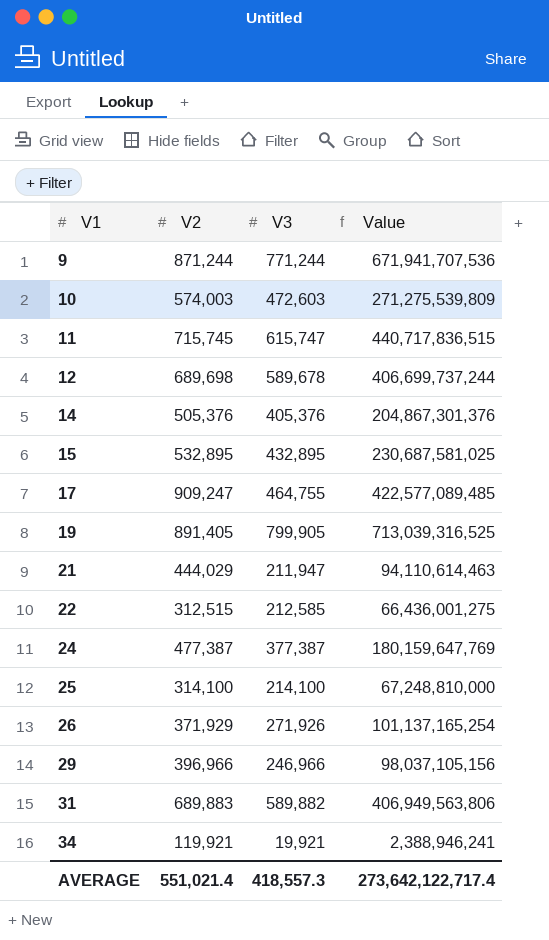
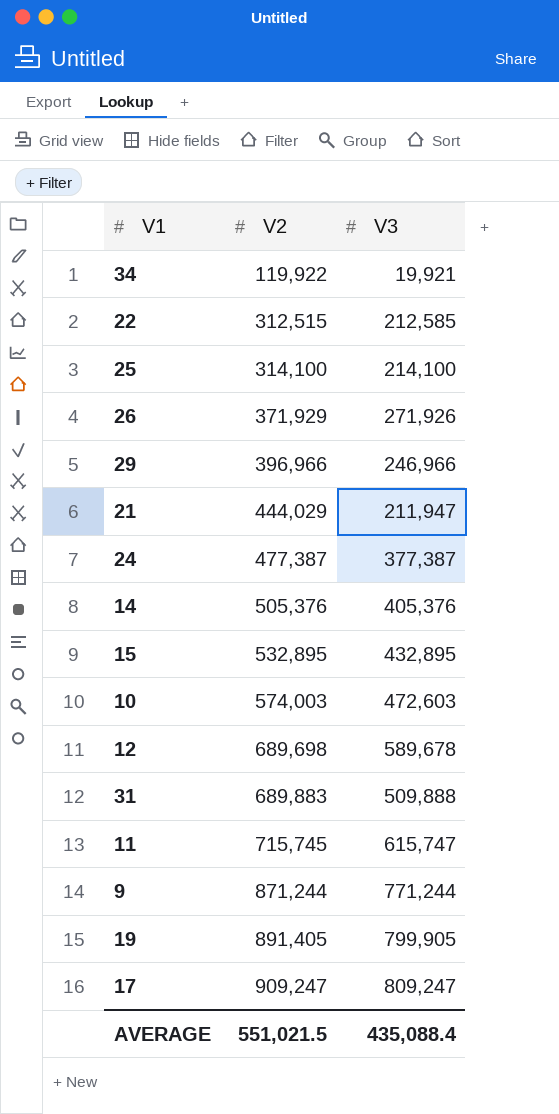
row order: V1 ascending -> V2 ascending
column Value | formula: [V2] * [V3] -> none
34 | V2: 119,921 -> 119,922
31 | V3: 589,882 -> 509,888
17 | V3: 464,755 -> 809,247
AVERAGE | V2: 551,021.4 -> 551,021.5
AVERAGE | V3: 418,557.3 -> 435,088.4

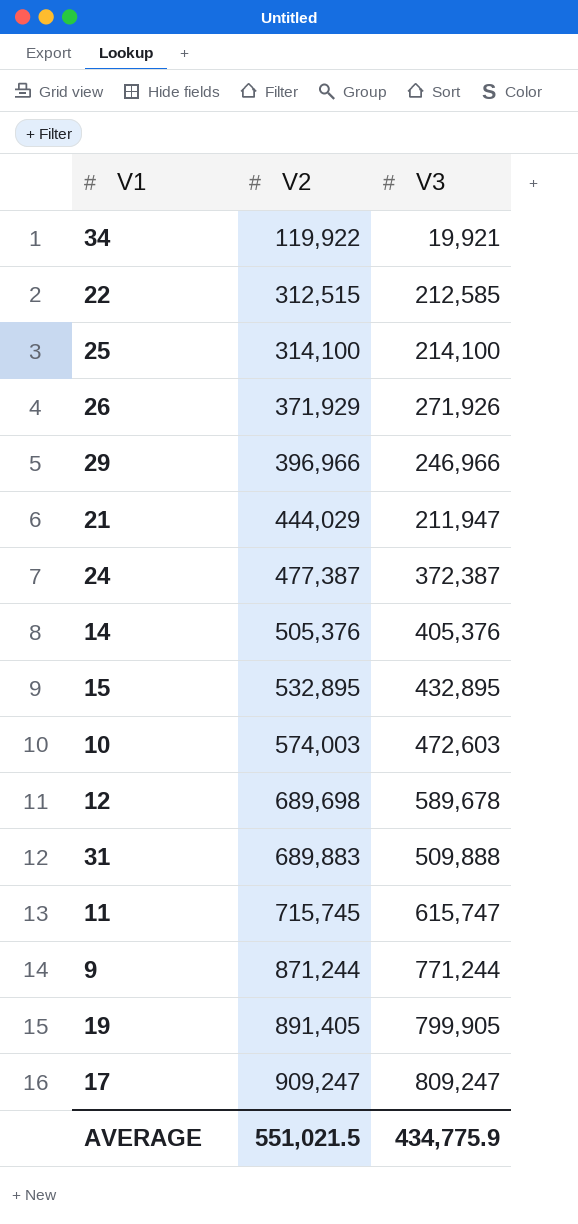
24 | V3: 377,387 -> 372,387
AVERAGE | V3: 435,088.4 -> 434,775.9

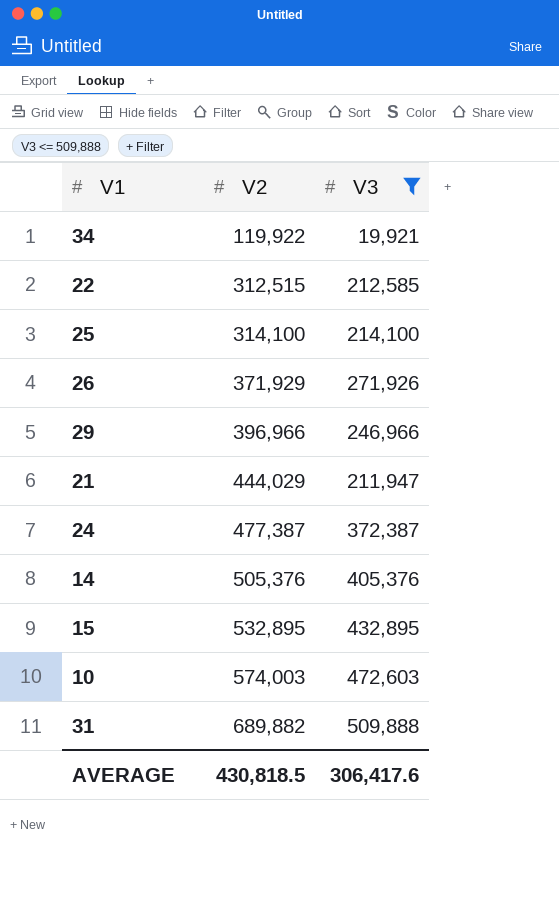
filter: none -> V3 <= 509,888
31 | V2: 689,883 -> 689,882
AVERAGE | V2: 551,021.5 -> 430,818.5
AVERAGE | V3: 434,775.9 -> 306,417.6

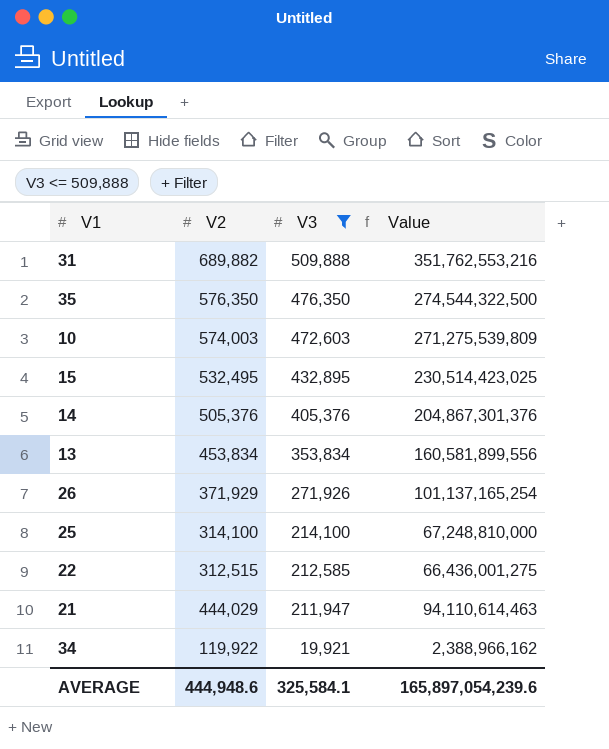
row order: V2 ascending -> V3 descending
column Value | formula: none -> [V2] * [V3]
row 29: 396,966 | 246,966 -> none
row 24: 477,387 | 372,387 -> none
row 35: none -> 576,350 | 476,350 | 274,544,322,500
15 | V2: 532,895 -> 532,495
row 13: none -> 453,834 | 353,834 | 160,581,899,556
AVERAGE | V2: 430,818.5 -> 444,948.6
AVERAGE | V3: 306,417.6 -> 325,584.1

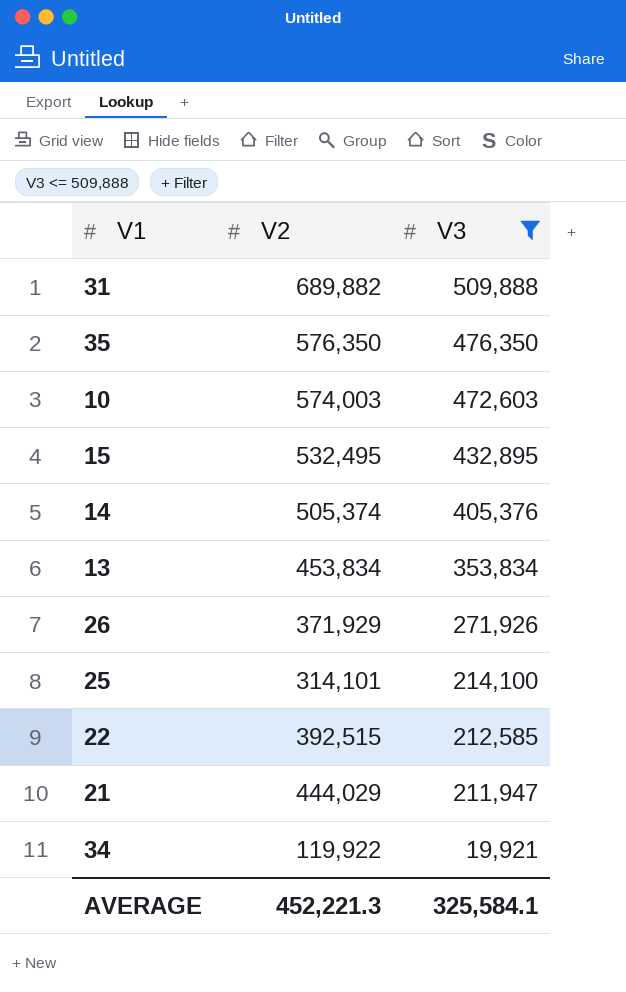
column Value | formula: [V2] * [V3] -> none
14 | V2: 505,376 -> 505,374
25 | V2: 314,100 -> 314,101
22 | V2: 312,515 -> 392,515
AVERAGE | V2: 444,948.6 -> 452,221.3

